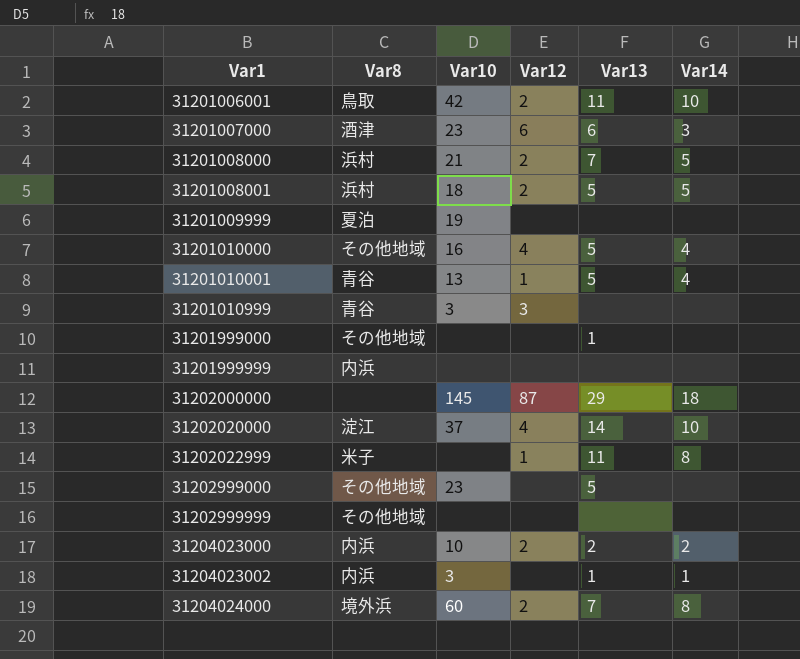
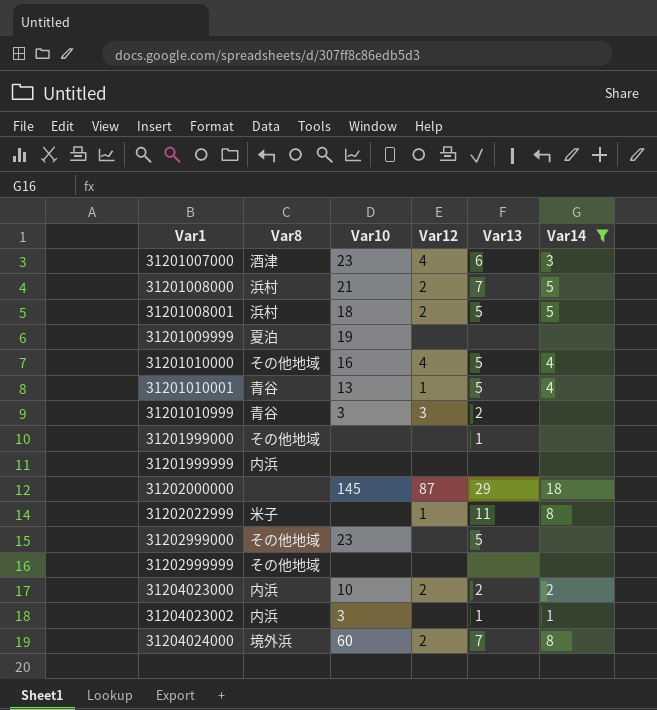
filter: none -> Var14 != 10
31201007000 | Var12: 6 -> 4
31201010999 | Var13: none -> 2

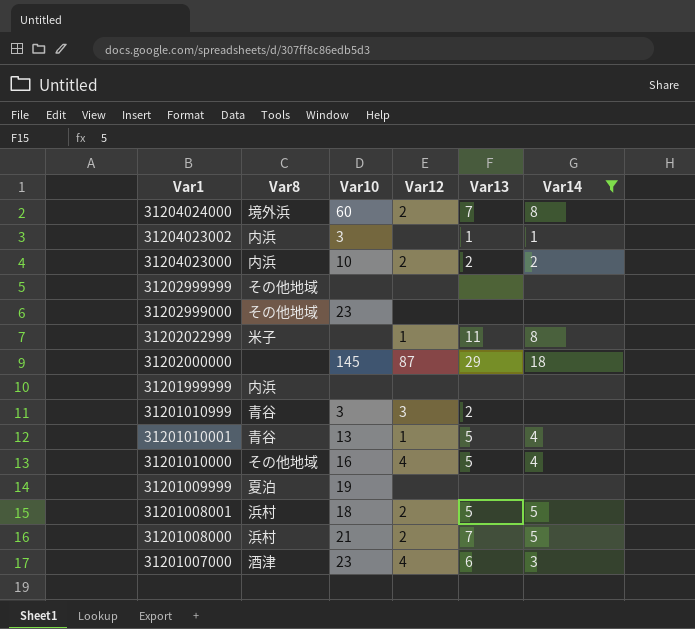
row order: Var1 ascending -> Var1 descending
row 31201999000: その他地域 | none | none | 1 | none -> none
31202999000 | Var13: 5 -> none

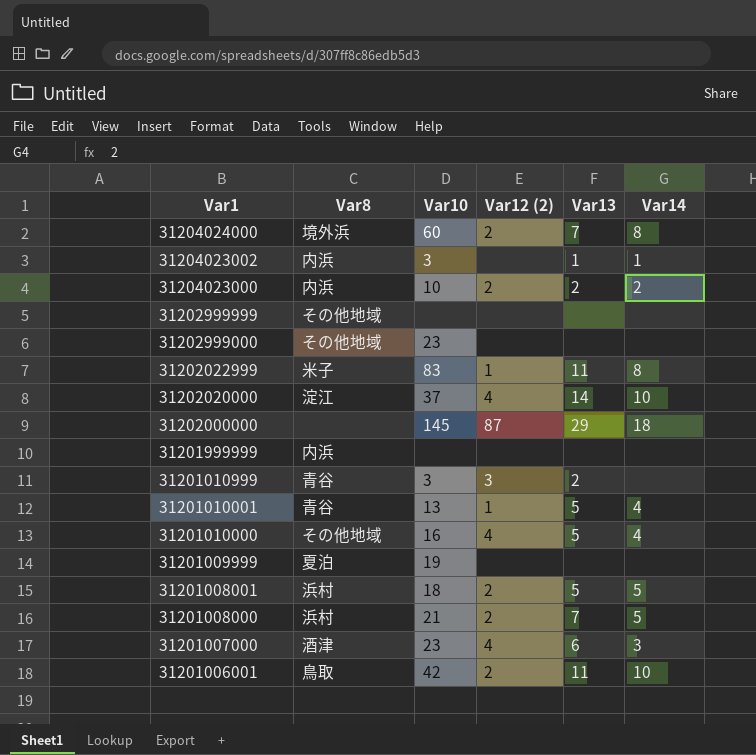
filter: Var14 != 10 -> none
column name: Var12 -> Var12 (2)
31202022999 | Var10: none -> 83

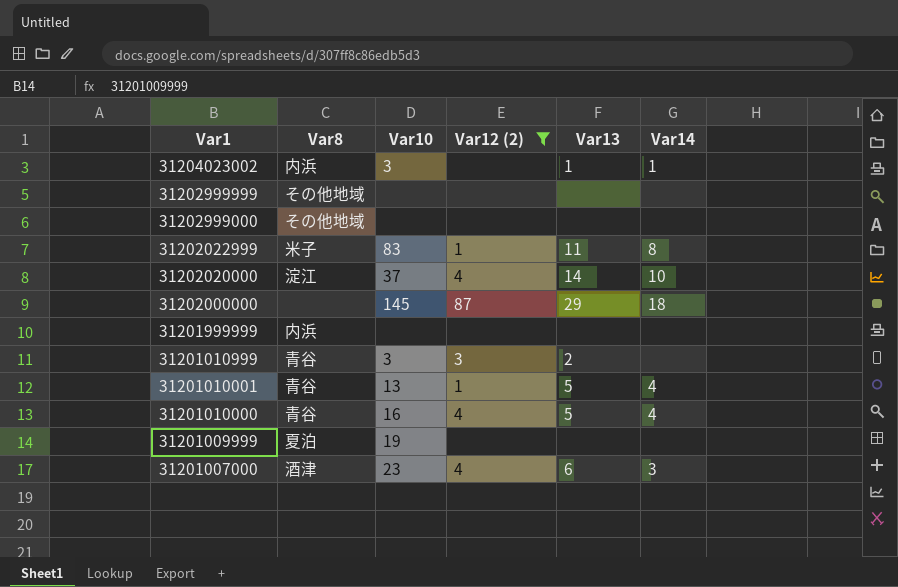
filter: none -> Var12 (2) != 2
31202999000 | Var10: 23 -> none
31201010000 | Var8: その他地域 -> 青谷

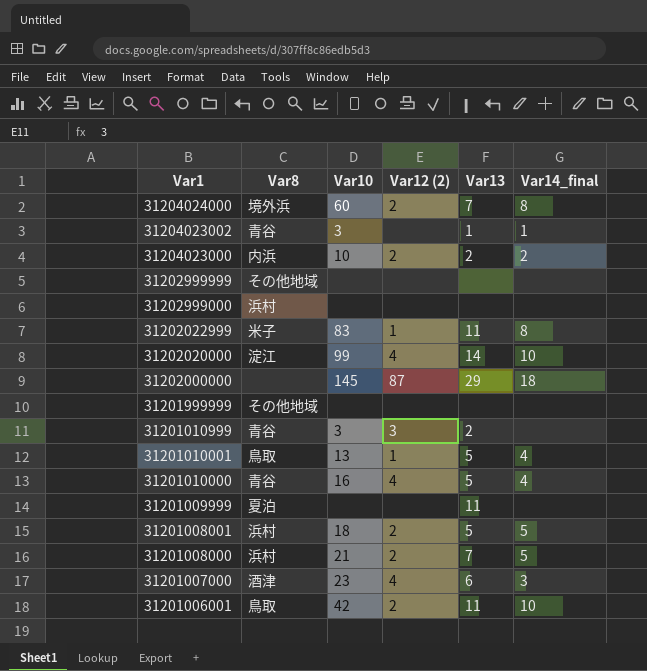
filter: Var12 (2) != 2 -> none
column name: Var14 -> Var14_final
31204023002 | Var8: 内浜 -> 青谷
31202999000 | Var8: その他地域 -> 浜村
31202020000 | Var10: 37 -> 99
31201999999 | Var8: 内浜 -> その他地域
31201010001 | Var8: 青谷 -> 鳥取
31201009999 | Var10: 19 -> none
31201009999 | Var13: none -> 11

